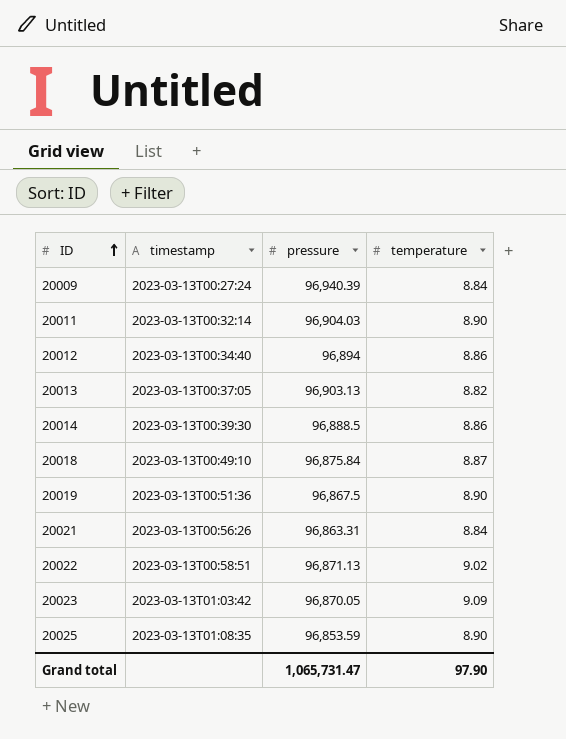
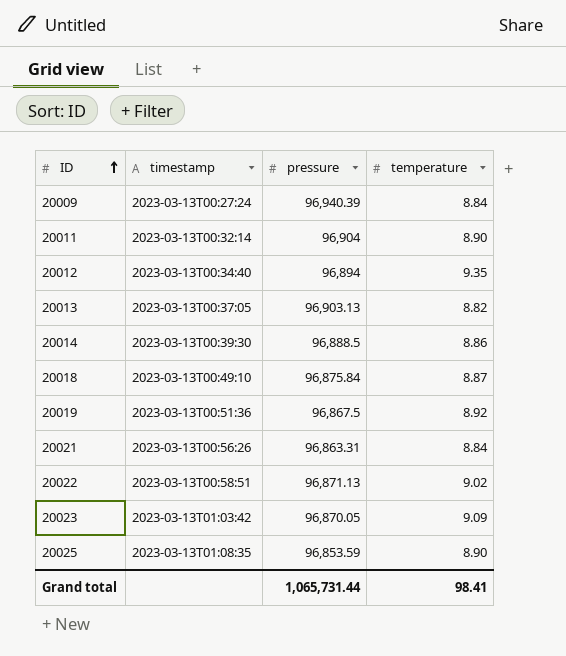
20011 | pressure: 96,904.03 -> 96,904
20012 | temperature: 8.86 -> 9.35
20019 | temperature: 8.90 -> 8.92
Grand total | pressure: 1,065,731.47 -> 1,065,731.44
Grand total | temperature: 97.90 -> 98.41

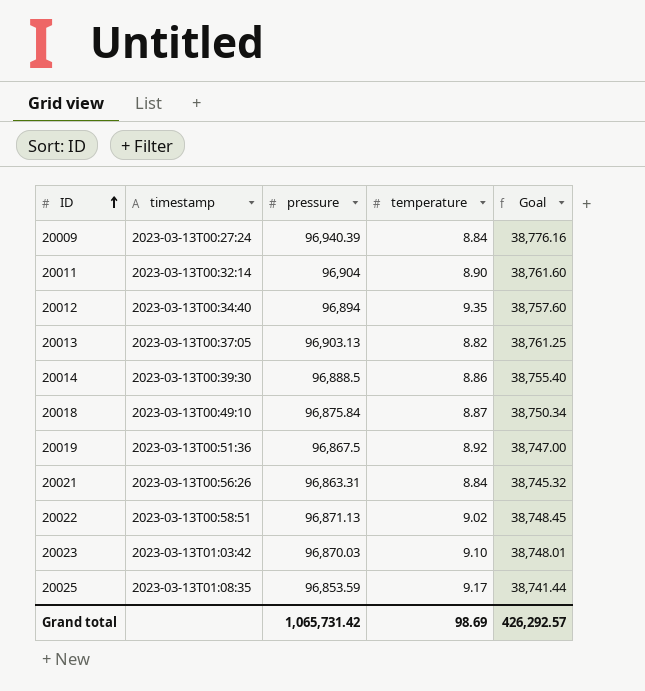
column Goal | formula: none -> [pressure] * 0.4
20023 | pressure: 96,870.05 -> 96,870.03
20023 | temperature: 9.09 -> 9.10
20025 | temperature: 8.90 -> 9.17
Grand total | pressure: 1,065,731.44 -> 1,065,731.42
Grand total | temperature: 98.41 -> 98.69

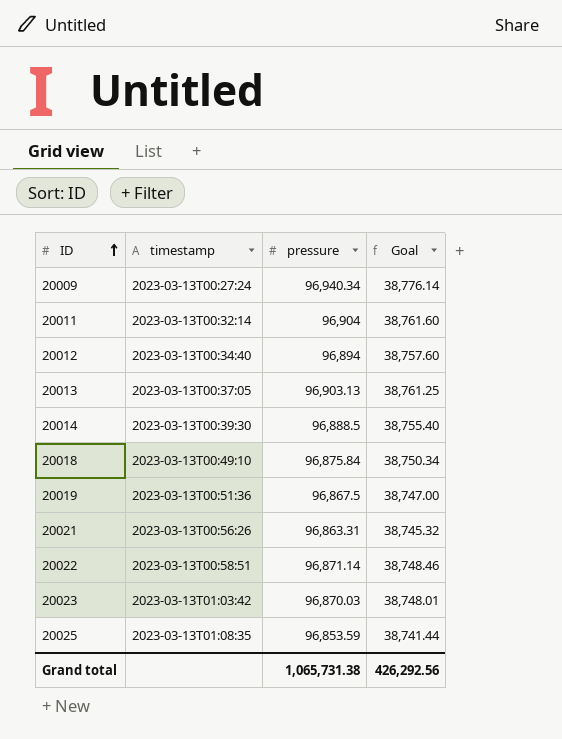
column temperature | position: 4 -> none
20009 | pressure: 96,940.39 -> 96,940.34
20009 | Goal: 38,776.16 -> 38,776.14
20022 | pressure: 96,871.13 -> 96,871.14
20022 | Goal: 38,748.45 -> 38,748.46
Grand total | pressure: 1,065,731.42 -> 1,065,731.38
Grand total | Goal: 426,292.57 -> 426,292.56

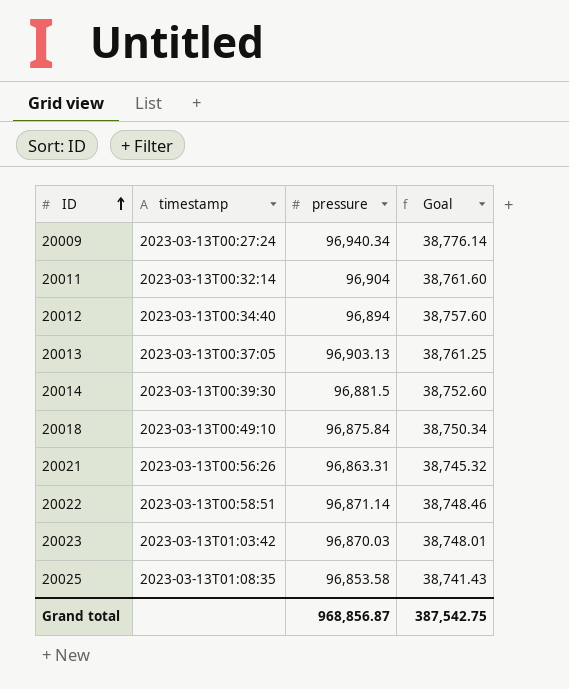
row 20019: 2023-03-13T00:51:36 | 96,867.5 | 38,747.00 -> none
20014 | pressure: 96,888.5 -> 96,881.5
20014 | Goal: 38,755.40 -> 38,752.60
20025 | pressure: 96,853.59 -> 96,853.58
20025 | Goal: 38,741.44 -> 38,741.43
Grand total | pressure: 1,065,731.38 -> 968,856.87
Grand total | Goal: 426,292.56 -> 387,542.75

